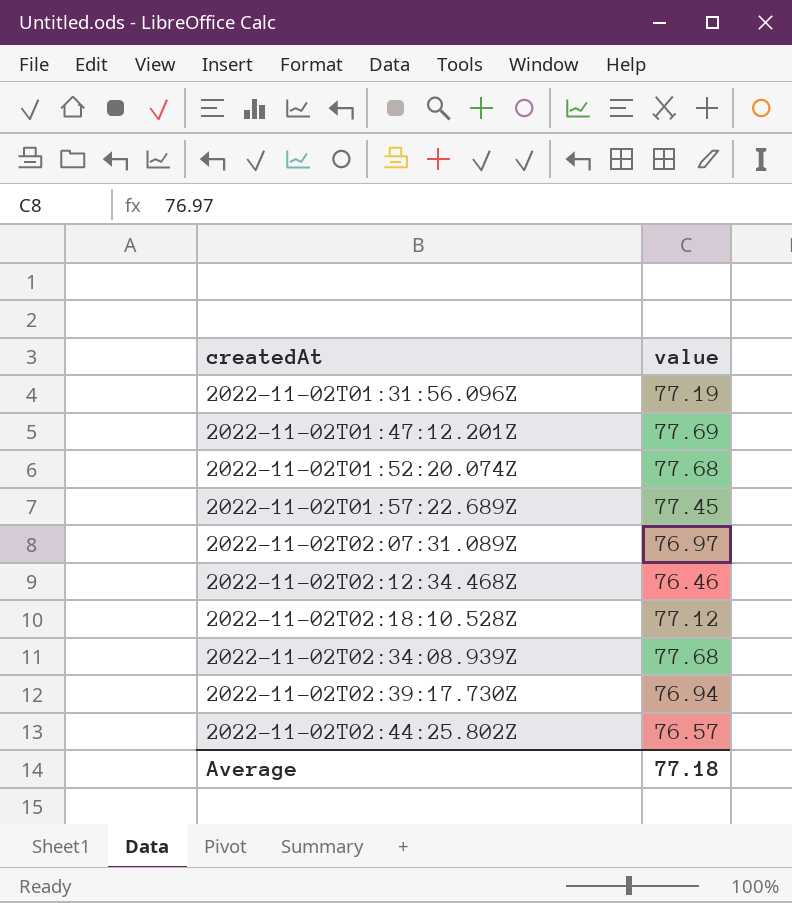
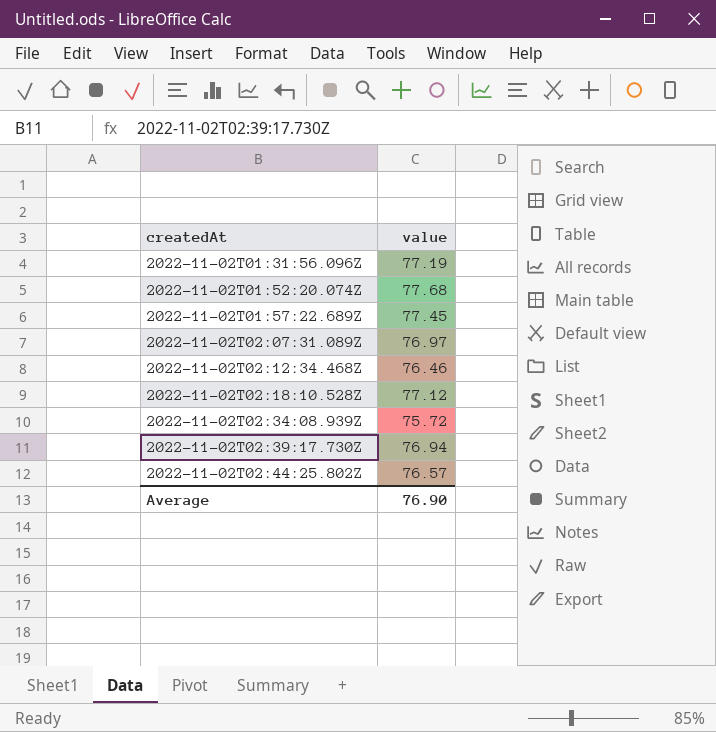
row 2022-11-02T01:47:12.201Z: 77.69 -> none
2022-11-02T02:34:08.939Z | value: 77.68 -> 75.72
Average | value: 77.18 -> 76.90

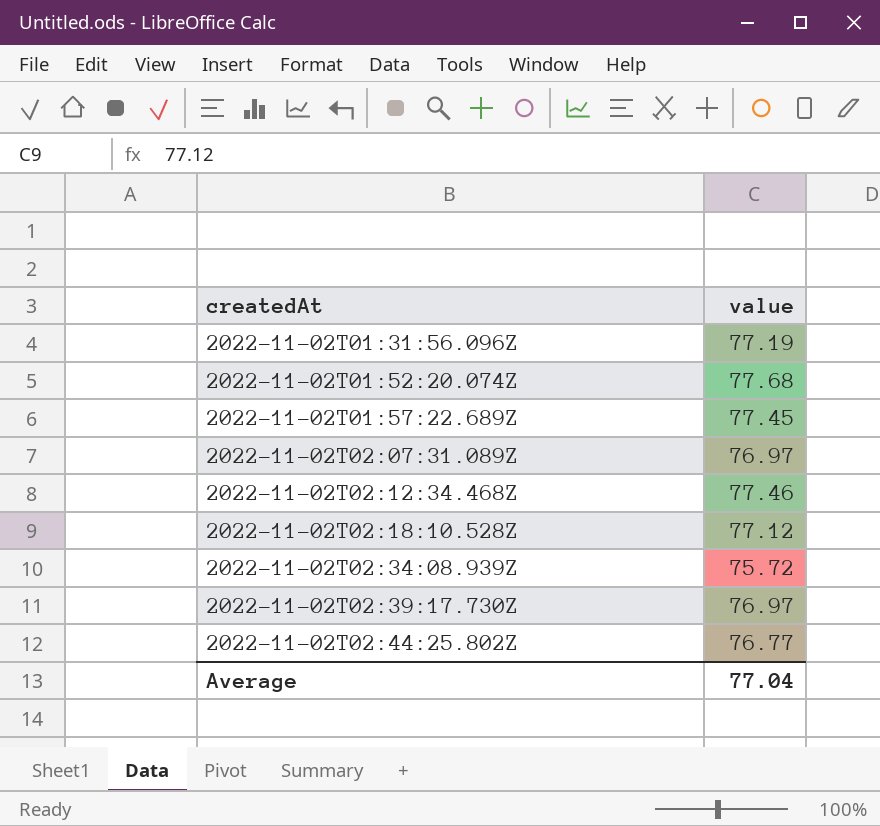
2022-11-02T02:12:34.468Z | value: 76.46 -> 77.46
2022-11-02T02:39:17.730Z | value: 76.94 -> 76.97
2022-11-02T02:44:25.802Z | value: 76.57 -> 76.77
Average | value: 76.90 -> 77.04

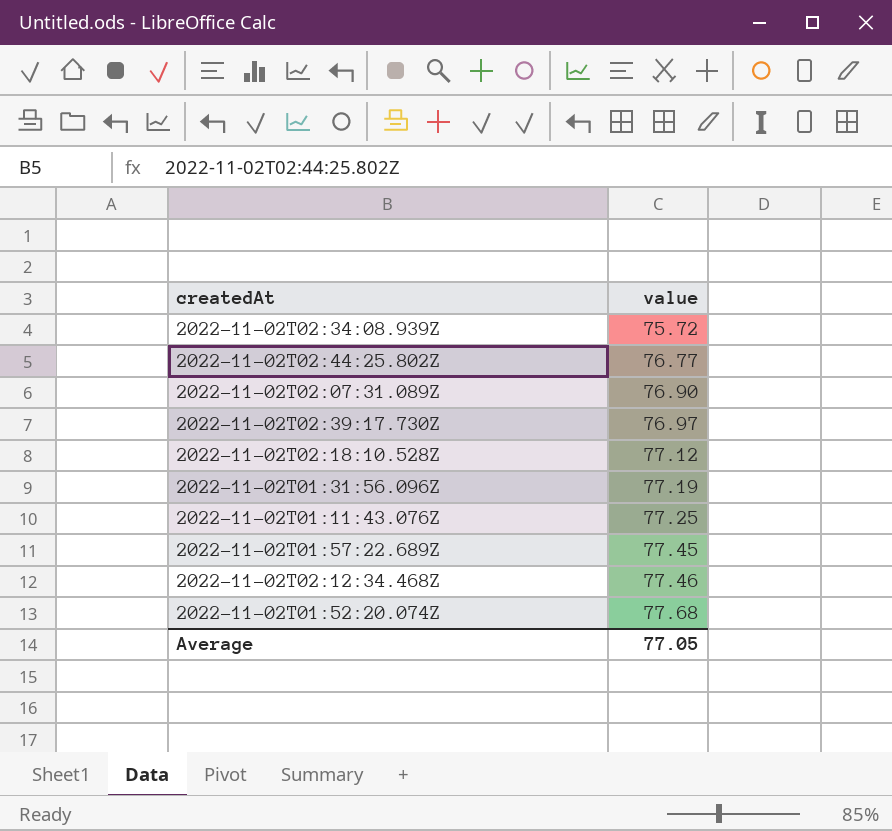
row order: createdAt ascending -> value ascending
2022-11-02T02:07:31.089Z | value: 76.97 -> 76.90
row 2022-11-02T01:11:43.076Z: none -> 77.25
Average | value: 77.04 -> 77.05

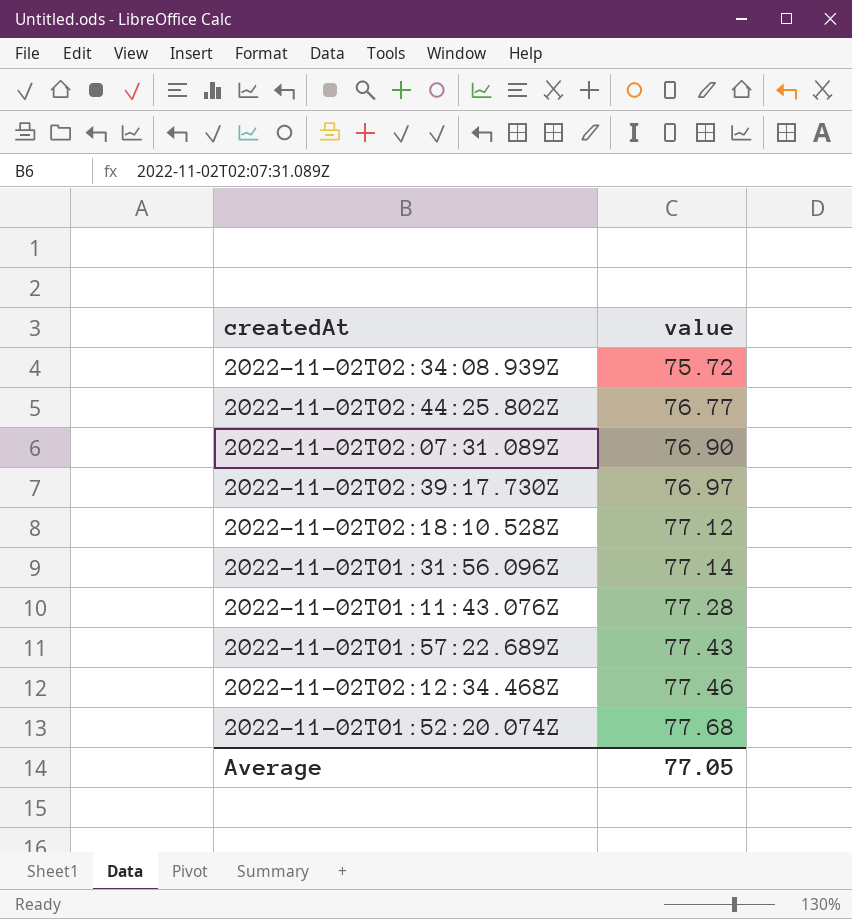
2022-11-02T01:31:56.096Z | value: 77.19 -> 77.14
2022-11-02T01:11:43.076Z | value: 77.25 -> 77.28
2022-11-02T01:57:22.689Z | value: 77.45 -> 77.43

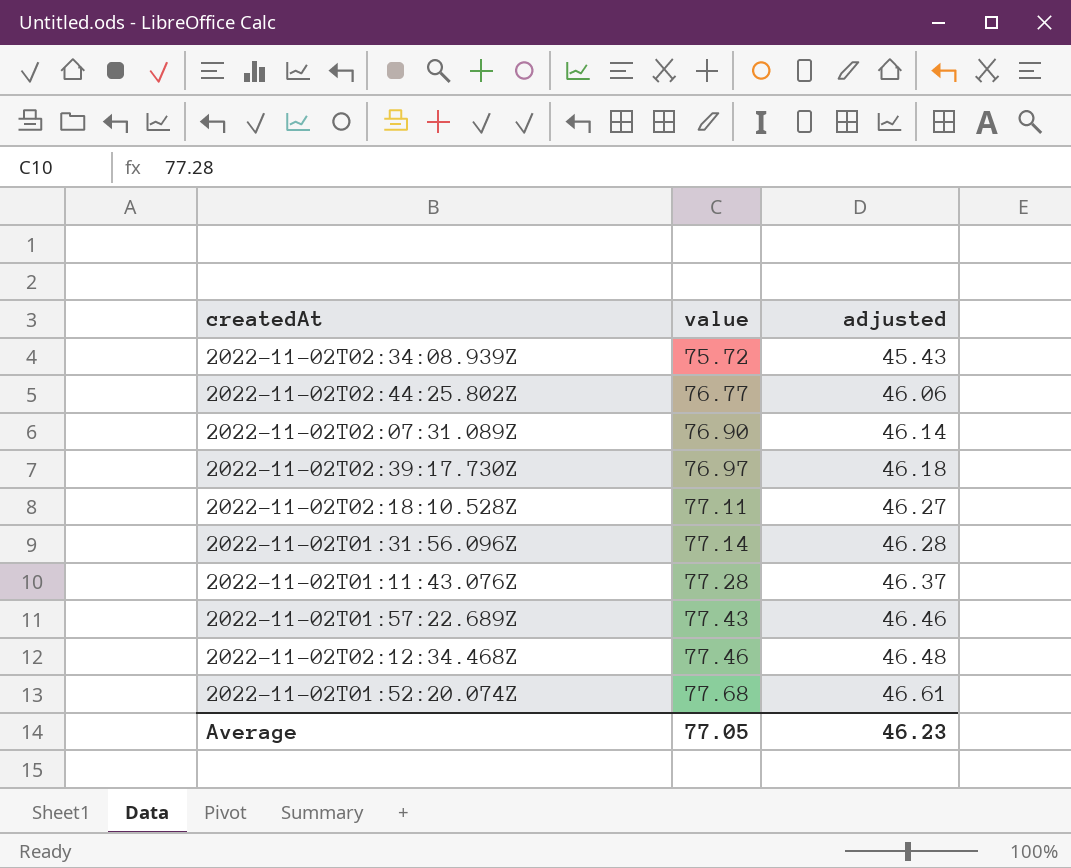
column adjusted | formula: none -> [value] * 0.6
2022-11-02T02:18:10.528Z | value: 77.12 -> 77.11

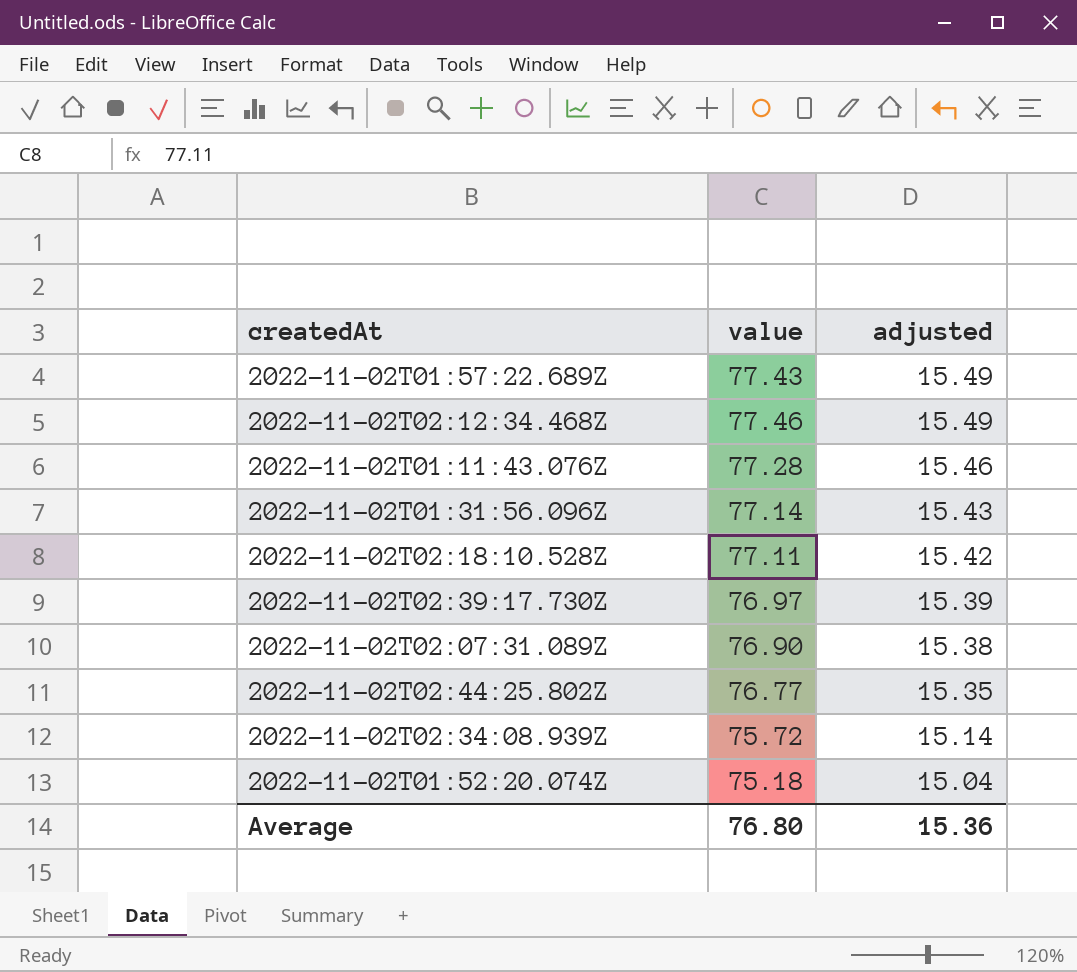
row order: value ascending -> adjusted descending
column adjusted | formula: [value] * 0.6 -> [value] * 0.2
2022-11-02T01:52:20.074Z | value: 77.68 -> 75.18
Average | value: 77.05 -> 76.80
Average | adjusted: 46.23 -> 15.36

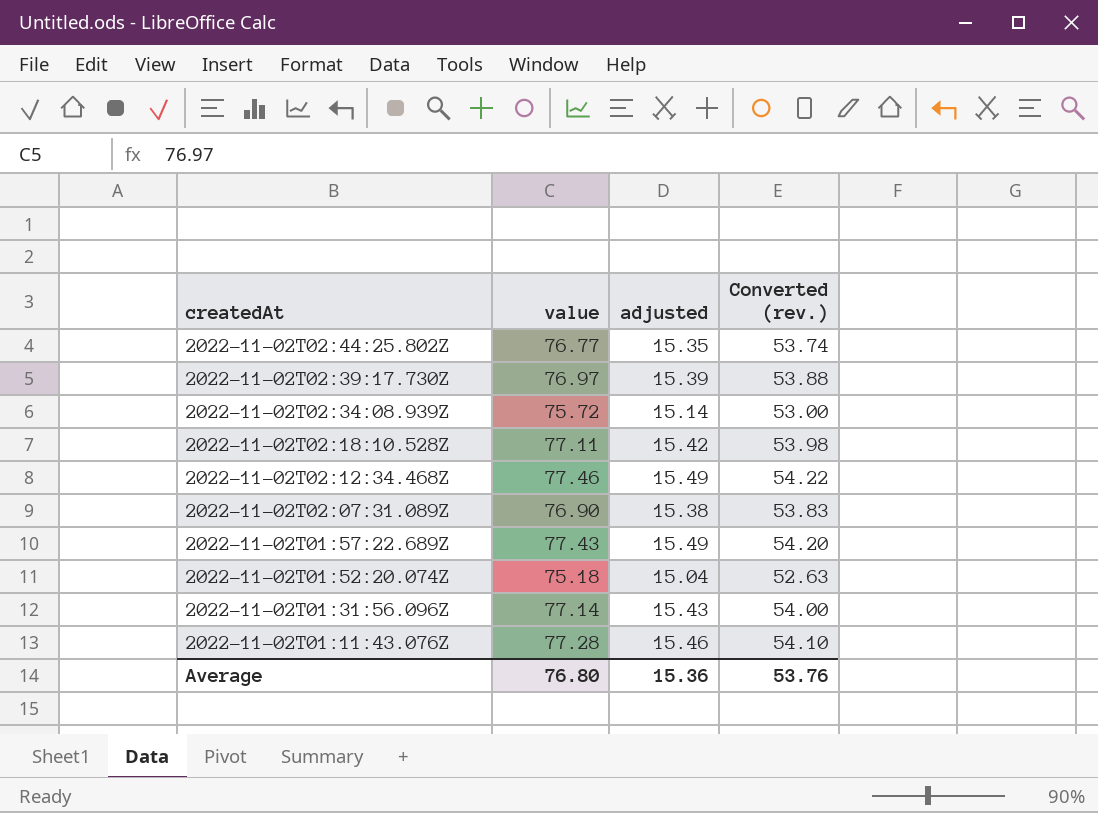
row order: adjusted descending -> createdAt descending
column Converted (rev.) | formula: none -> [value] * 0.7

